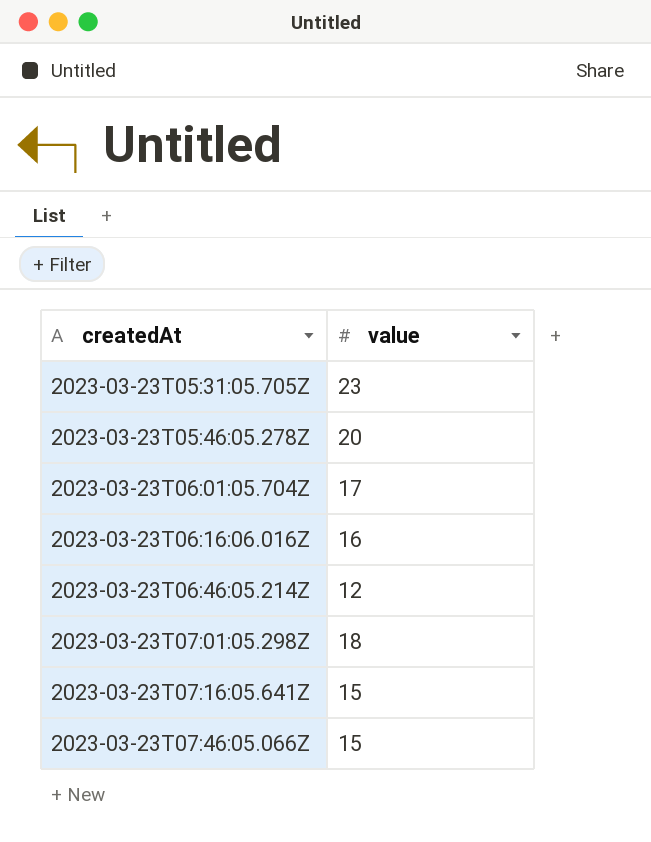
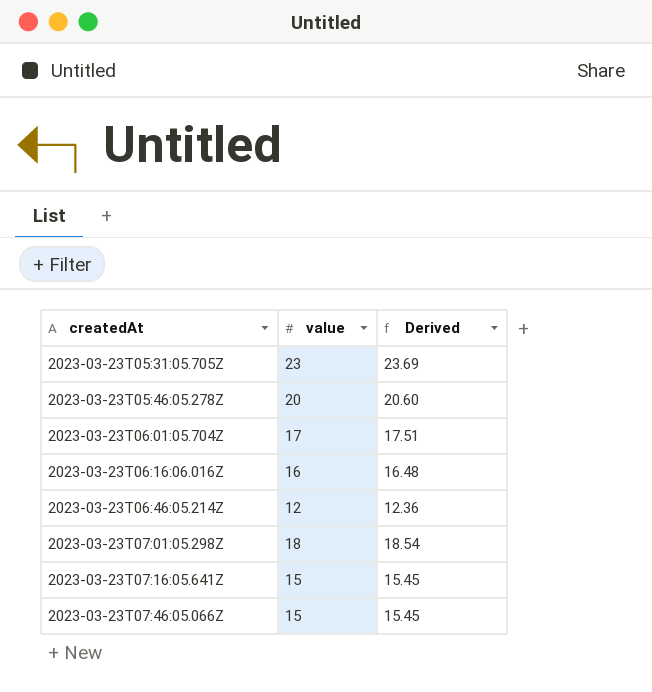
column Derived | formula: none -> [value] * 1.03

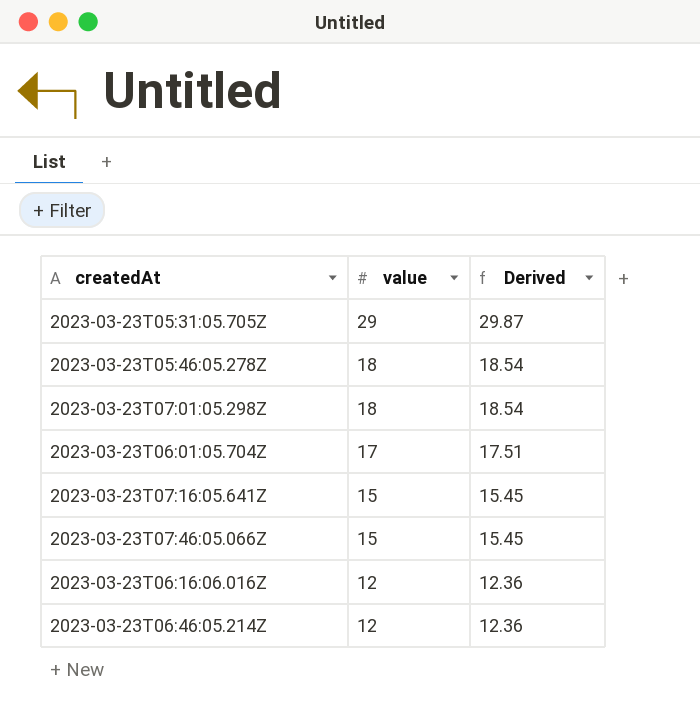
row order: createdAt ascending -> value descending
2023-03-23T05:31:05.705Z | value: 23 -> 29
2023-03-23T05:31:05.705Z | Derived: 23.69 -> 29.87
2023-03-23T05:46:05.278Z | value: 20 -> 18
2023-03-23T05:46:05.278Z | Derived: 20.60 -> 18.54
2023-03-23T06:16:06.016Z | value: 16 -> 12
2023-03-23T06:16:06.016Z | Derived: 16.48 -> 12.36

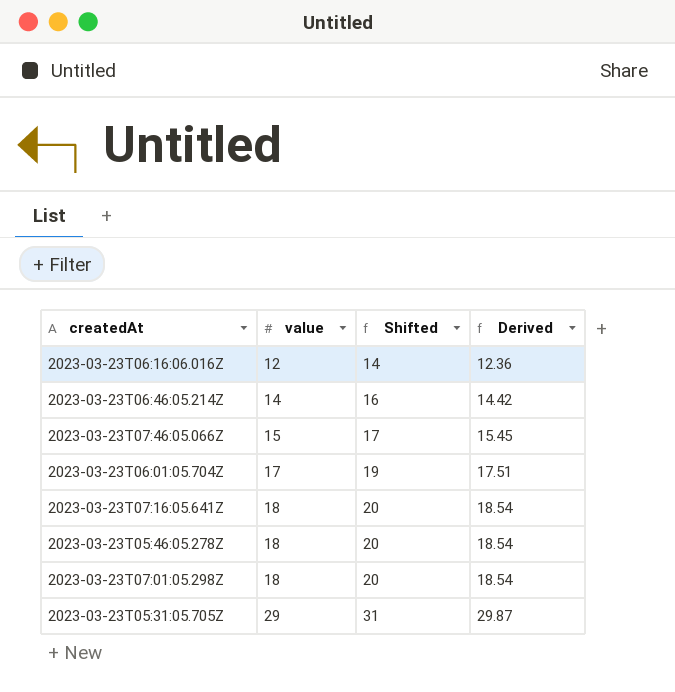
row order: value descending -> value ascending
column Shifted | formula: none -> [value] + 2
2023-03-23T06:46:05.214Z | value: 12 -> 14
2023-03-23T06:46:05.214Z | Derived: 12.36 -> 14.42
2023-03-23T07:16:05.641Z | value: 15 -> 18
2023-03-23T07:16:05.641Z | Derived: 15.45 -> 18.54

